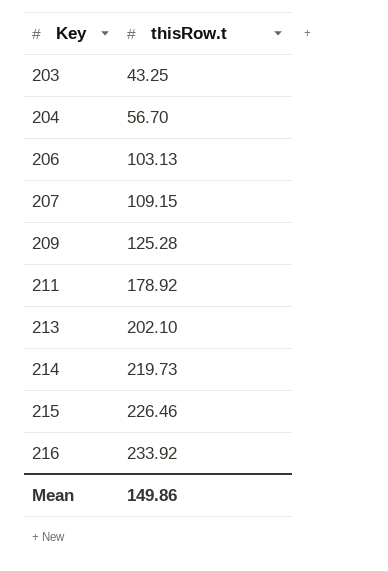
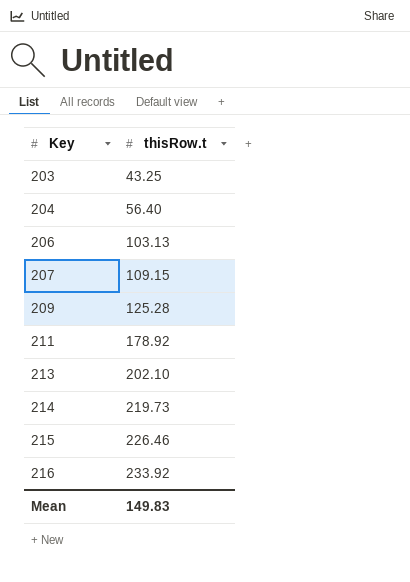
204 | thisRow.t: 56.70 -> 56.40
Mean | thisRow.t: 149.86 -> 149.83

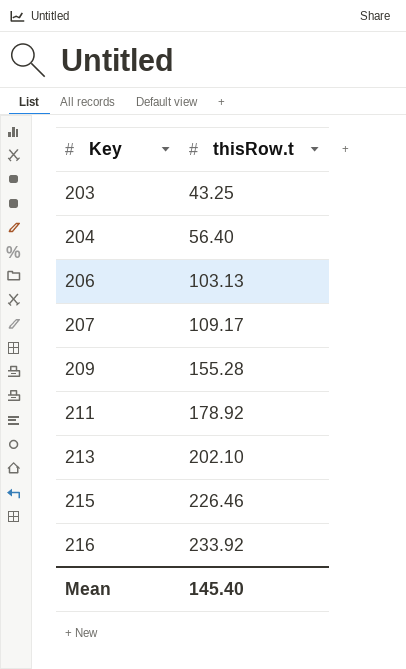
row 214: 219.73 -> none
207 | thisRow.t: 109.15 -> 109.17
209 | thisRow.t: 125.28 -> 155.28
Mean | thisRow.t: 149.83 -> 145.40

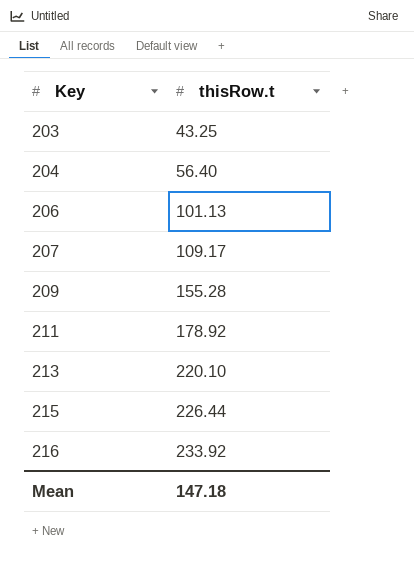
206 | thisRow.t: 103.13 -> 101.13
213 | thisRow.t: 202.10 -> 220.10
215 | thisRow.t: 226.46 -> 226.44
Mean | thisRow.t: 145.40 -> 147.18

